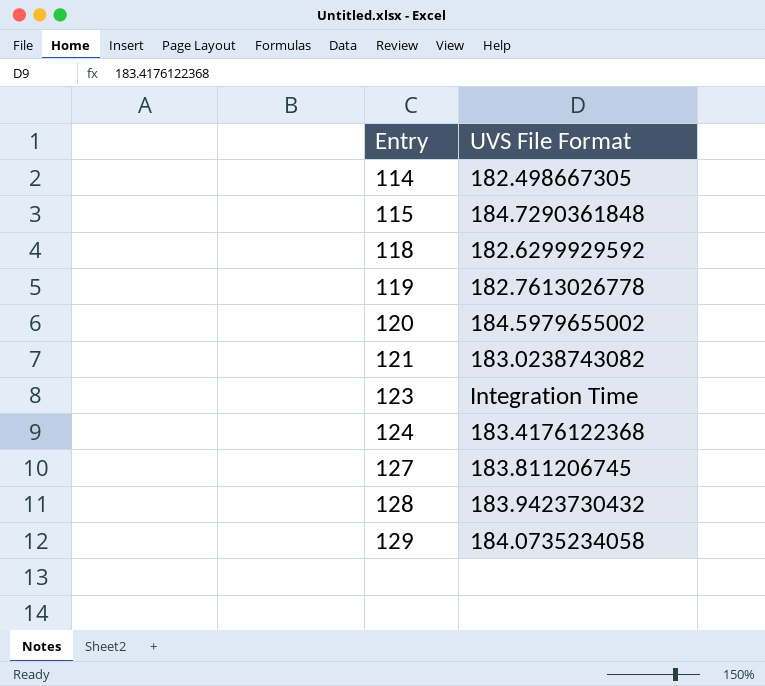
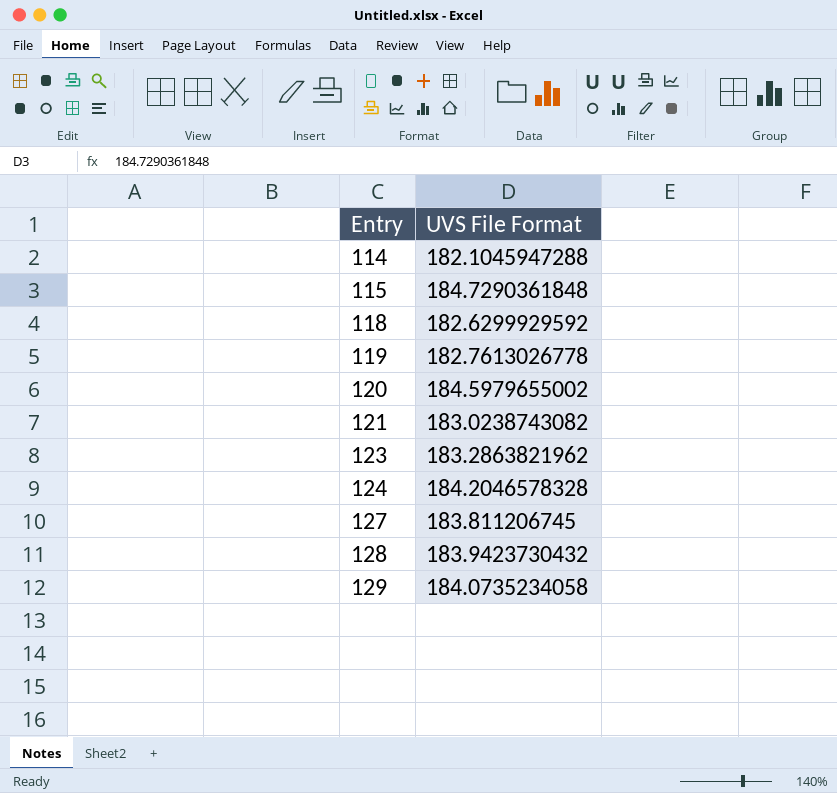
114 | UVS File Format: 182.498667305 -> 182.1045947288
123 | UVS File Format: Integration Time -> 183.2863821962
124 | UVS File Format: 183.4176122368 -> 184.2046578328

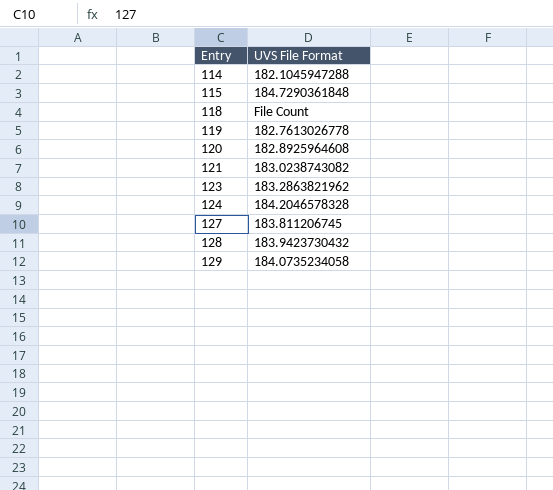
118 | UVS File Format: 182.6299929592 -> File Count
120 | UVS File Format: 184.5979655002 -> 182.8925964608

